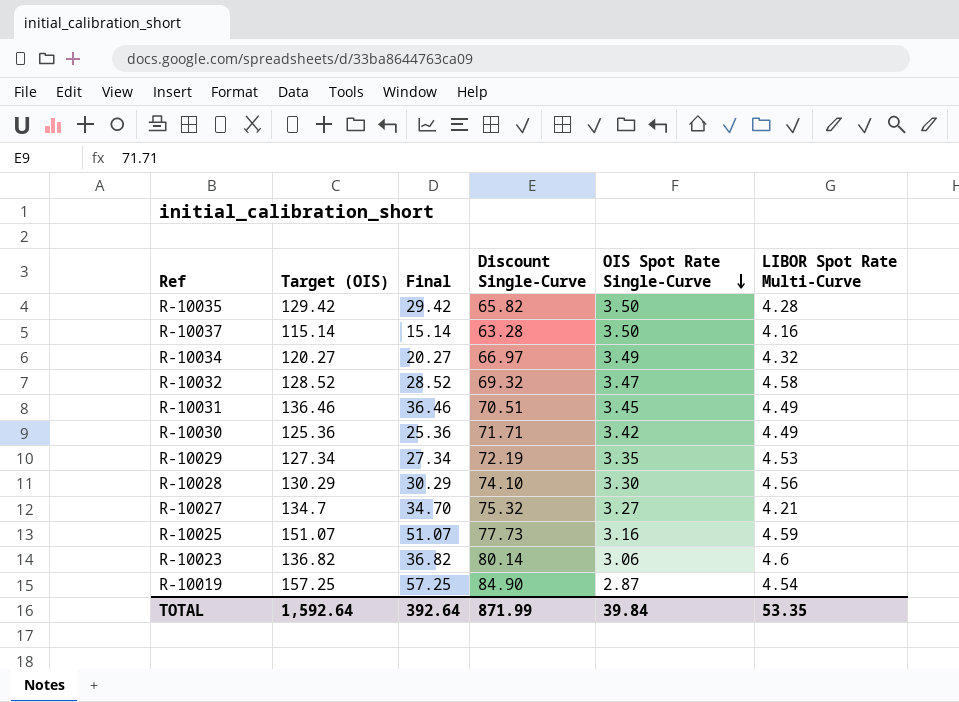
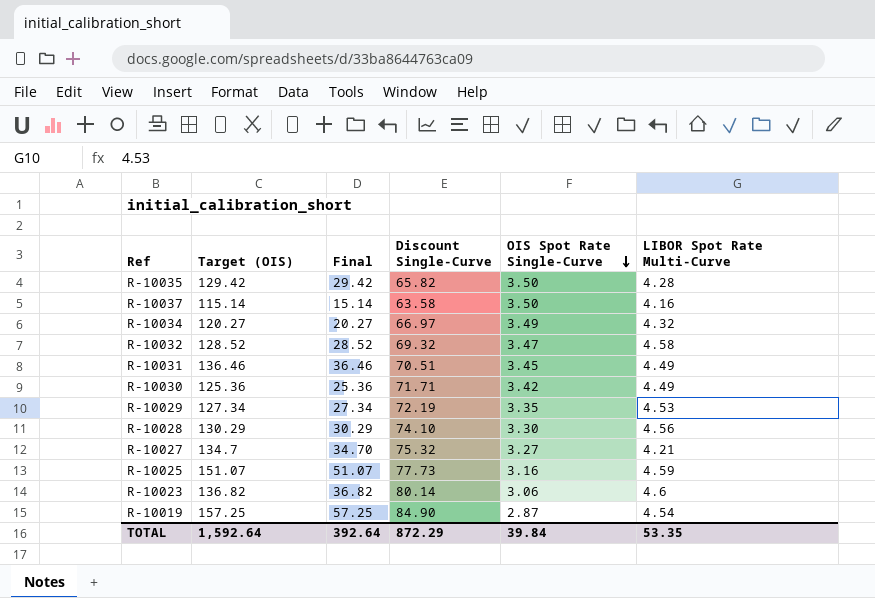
R-10037 | Discount Single-Curve: 63.28 -> 63.58
TOTAL | Discount Single-Curve: 871.99 -> 872.29

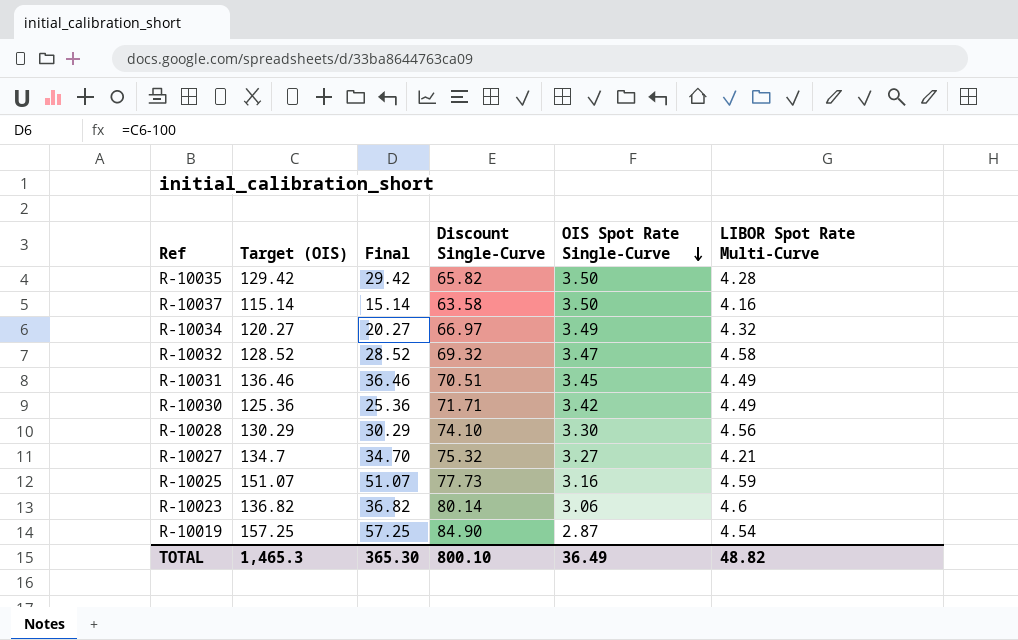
row R-10029: 127.34 | 27.34 | 72.19 | 3.35 | 4.53 -> none
TOTAL | Target (OIS): 1,592.64 -> 1,465.3
TOTAL | Final: 392.64 -> 365.30
TOTAL | Discount Single-Curve: 872.29 -> 800.10
TOTAL | OIS Spot Rate Single-Curve: 39.84 -> 36.49
TOTAL | LIBOR Spot Rate Multi-Curve: 53.35 -> 48.82

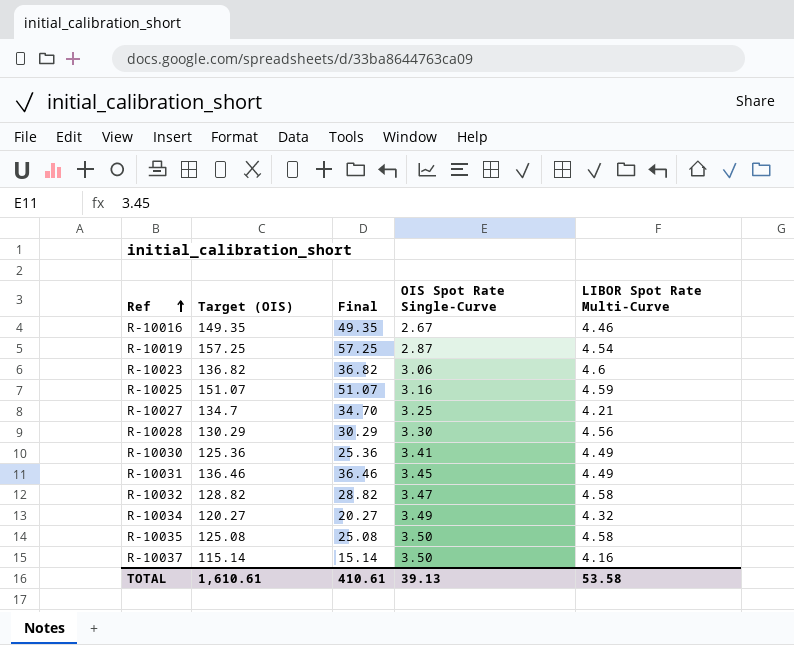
row order: OIS Spot Rate Single-Curve descending -> Ref ascending
column Discount Single-Curve | position: 4 -> none
row R-10016: none -> 149.35 | 49.35 | 2.67 | 4.46
R-10027 | OIS Spot Rate Single-Curve: 3.27 -> 3.25
R-10030 | OIS Spot Rate Single-Curve: 3.42 -> 3.41
R-10032 | Target (OIS): 128.52 -> 128.82
R-10032 | Final: 28.52 -> 28.82
R-10035 | Target (OIS): 129.42 -> 125.08
R-10035 | Final: 29.42 -> 25.08
R-10035 | LIBOR Spot Rate Multi-Curve: 4.28 -> 4.58
TOTAL | Target (OIS): 1,465.3 -> 1,610.61
TOTAL | Final: 365.30 -> 410.61
TOTAL | OIS Spot Rate Single-Curve: 36.49 -> 39.13
TOTAL | LIBOR Spot Rate Multi-Curve: 48.82 -> 53.58

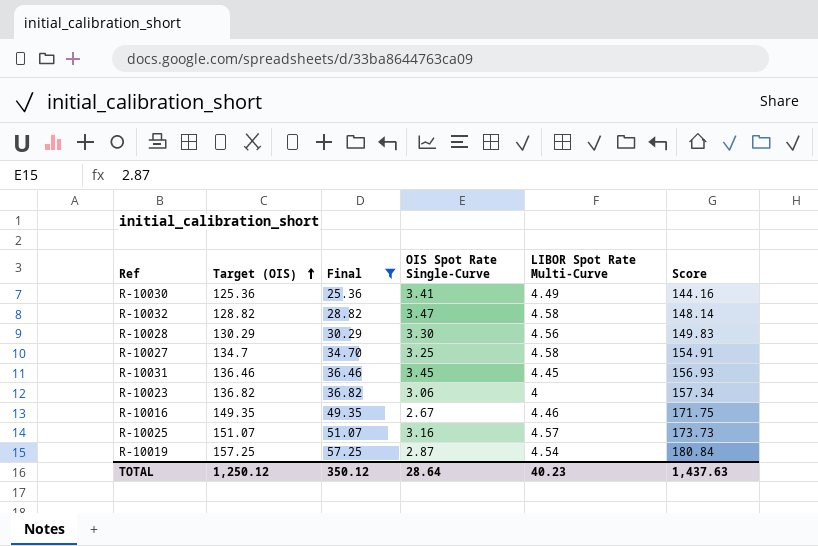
filter: none -> Final >= 25.36
row order: Ref ascending -> Target (OIS) ascending
column Score | formula: none -> [Target (OIS)] * 1.15
R-10027 | LIBOR Spot Rate Multi-Curve: 4.21 -> 4.58
R-10031 | LIBOR Spot Rate Multi-Curve: 4.49 -> 4.45
R-10023 | LIBOR Spot Rate Multi-Curve: 4.6 -> 4
R-10025 | LIBOR Spot Rate Multi-Curve: 4.59 -> 4.57
TOTAL | Target (OIS): 1,610.61 -> 1,250.12
TOTAL | Final: 410.61 -> 350.12
TOTAL | OIS Spot Rate Single-Curve: 39.13 -> 28.64
TOTAL | LIBOR Spot Rate Multi-Curve: 53.58 -> 40.23

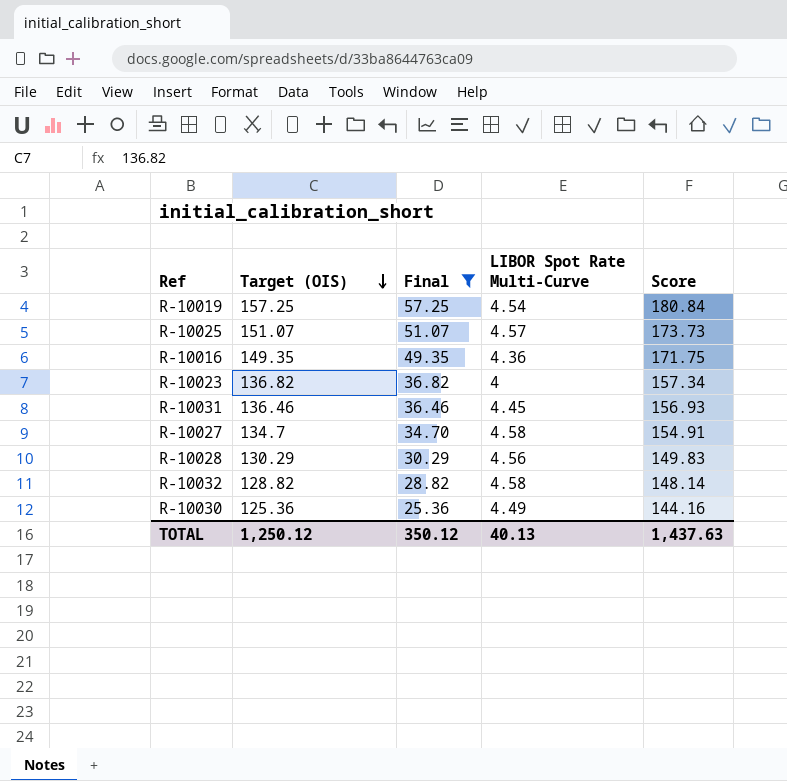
row order: Target (OIS) ascending -> Target (OIS) descending
column OIS Spot Rate Single-Curve | position: 4 -> none
R-10016 | LIBOR Spot Rate Multi-Curve: 4.46 -> 4.36
TOTAL | LIBOR Spot Rate Multi-Curve: 40.23 -> 40.13

